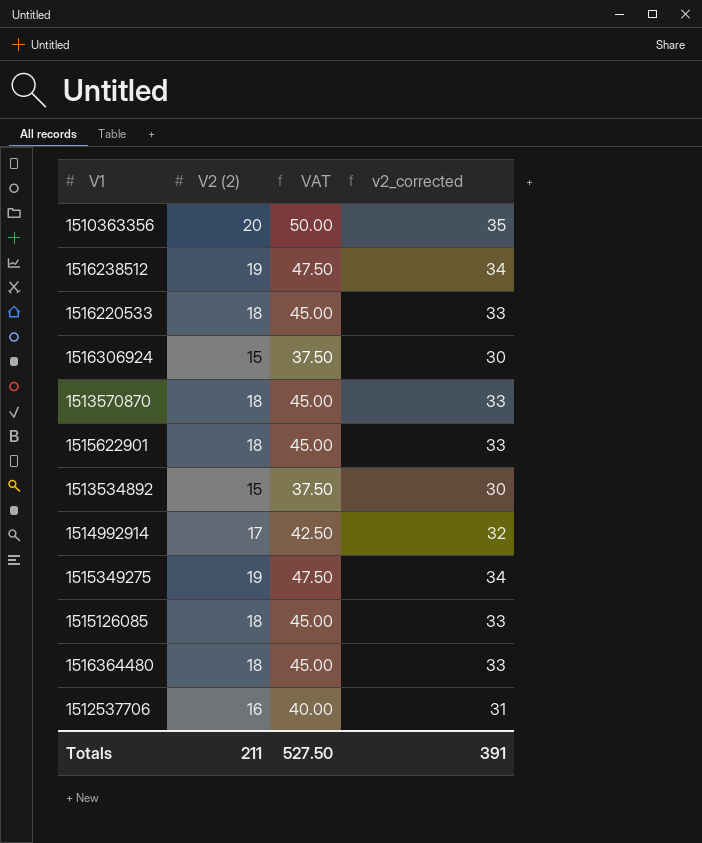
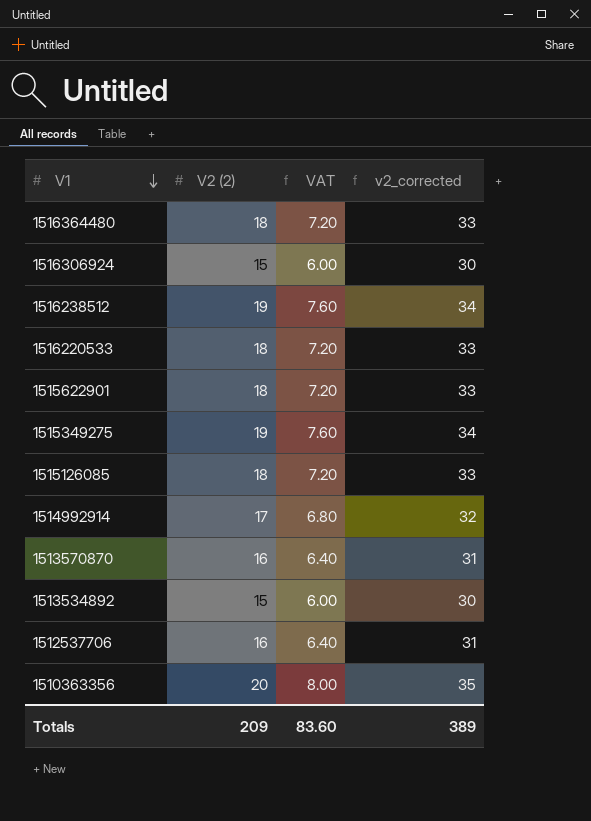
row order: none -> V1 descending
column VAT | formula: [V2 (2)] * 2.5 -> [V2 (2)] * 0.4
1513570870 | V2 (2): 18 -> 16
1513570870 | v2_corrected: 33 -> 31
Totals | V2 (2): 211 -> 209
Totals | VAT: 527.50 -> 83.60
Totals | v2_corrected: 391 -> 389

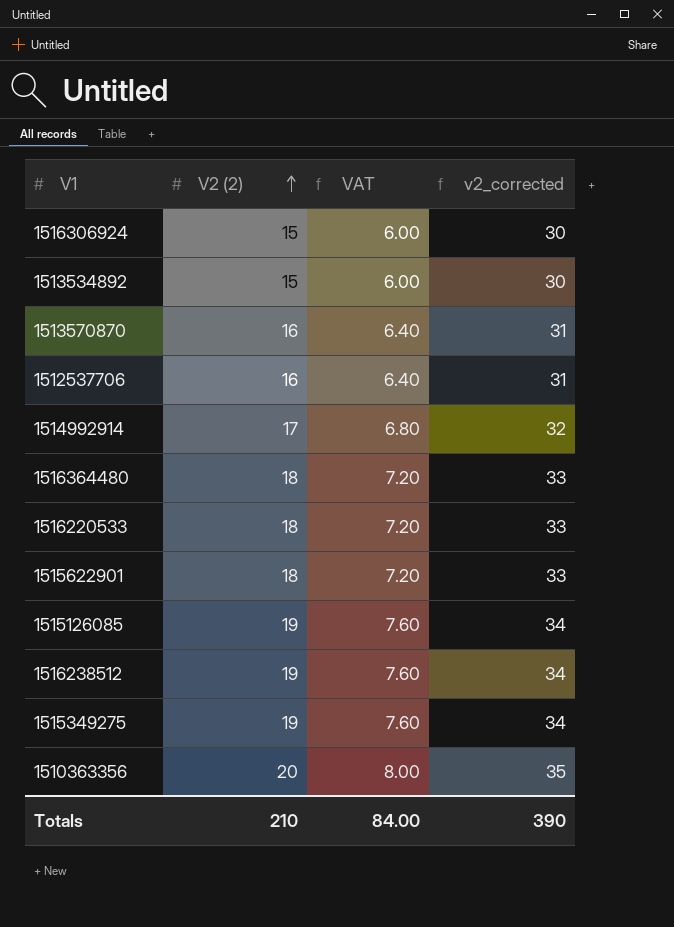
row order: V1 descending -> V2 (2) ascending
1515126085 | V2 (2): 18 -> 19
1515126085 | VAT: 7.20 -> 7.60
1515126085 | v2_corrected: 33 -> 34
Totals | V2 (2): 209 -> 210
Totals | VAT: 83.60 -> 84.00
Totals | v2_corrected: 389 -> 390

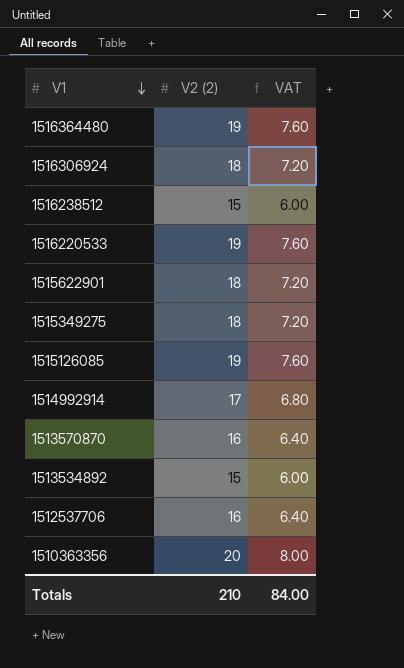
row order: V2 (2) ascending -> V1 descending
column v2_corrected | formula: [V2 (2)] + 15 -> none
1516364480 | V2 (2): 18 -> 19
1516364480 | VAT: 7.20 -> 7.60
1516306924 | V2 (2): 15 -> 18
1516306924 | VAT: 6.00 -> 7.20
1516238512 | V2 (2): 19 -> 15
1516238512 | VAT: 7.60 -> 6.00
1516220533 | V2 (2): 18 -> 19
1516220533 | VAT: 7.20 -> 7.60
1515349275 | V2 (2): 19 -> 18
1515349275 | VAT: 7.60 -> 7.20

